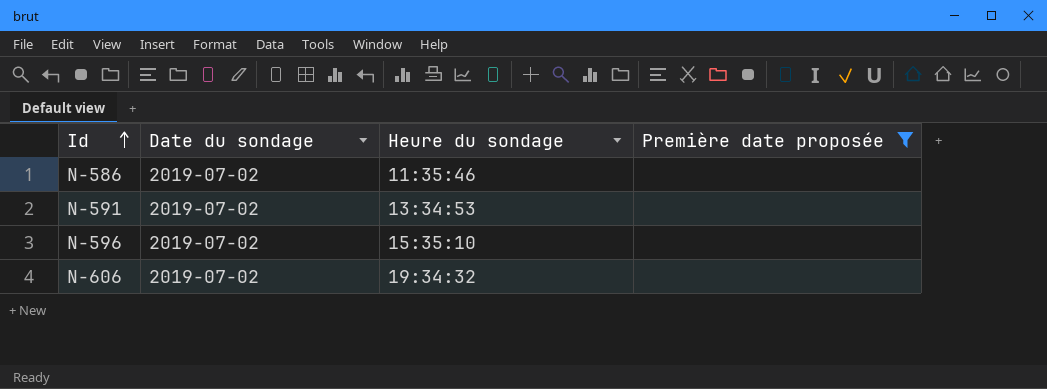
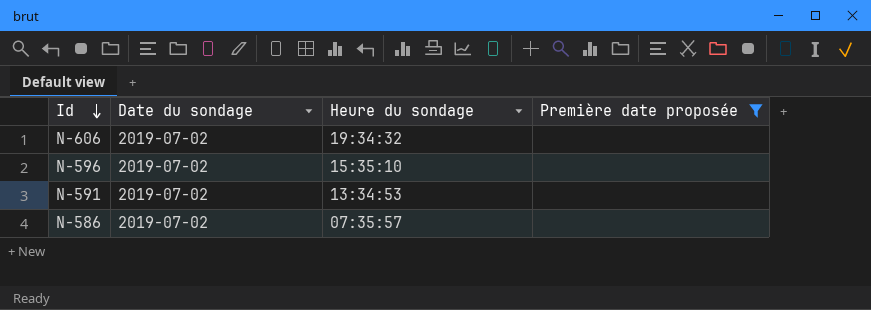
row order: Id ascending -> Id descending
N-586 | Heure du sondage: 11:35:46 -> 07:35:57

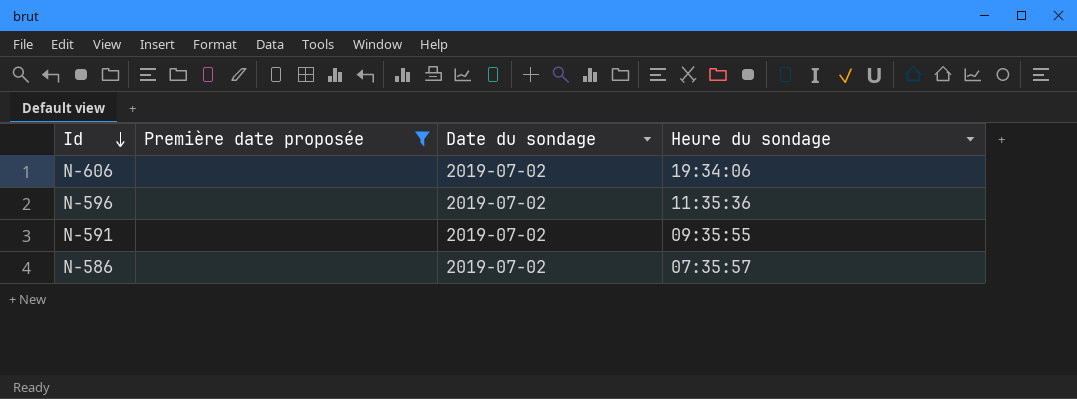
column Première date proposée | position: 4 -> 2
N-606 | Heure du sondage: 19:34:32 -> 19:34:06
N-596 | Heure du sondage: 15:35:10 -> 11:35:36
N-591 | Heure du sondage: 13:34:53 -> 09:35:55

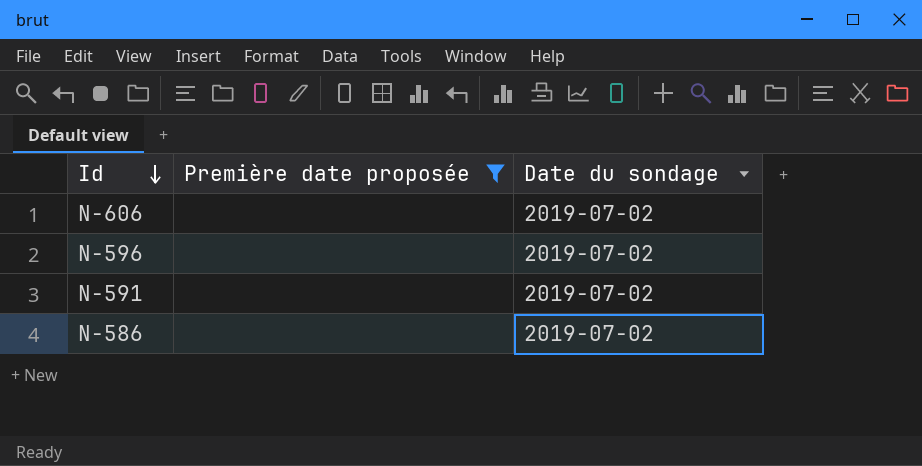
column Heure du sondage | position: 4 -> none

